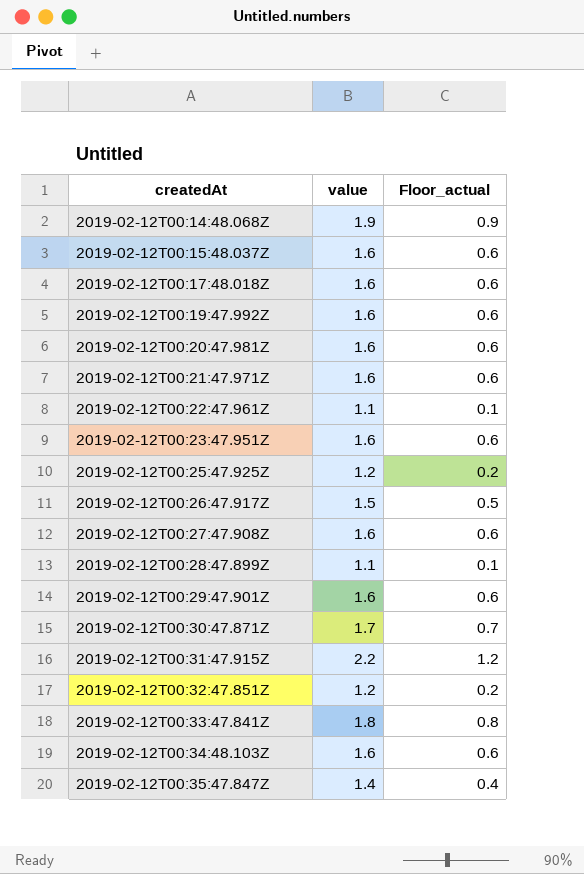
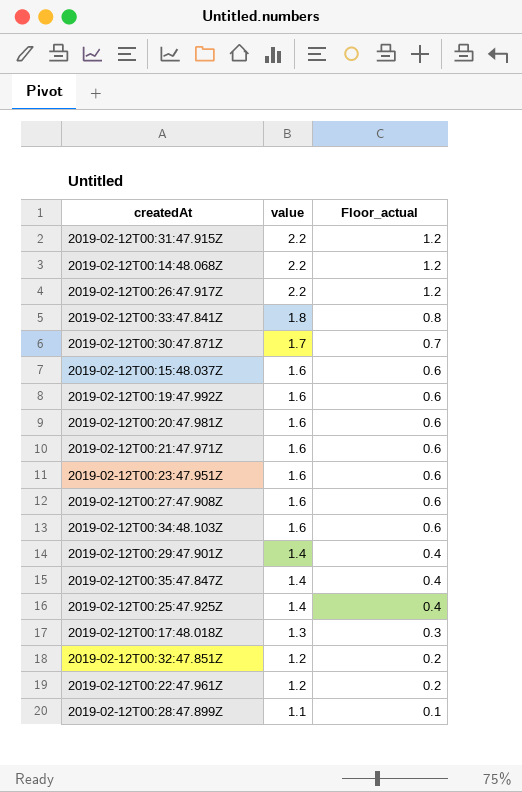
row order: createdAt ascending -> value descending
2019-02-12T00:14:48.068Z | value: 1.9 -> 2.2
2019-02-12T00:14:48.068Z | Floor_actual: 0.9 -> 1.2
2019-02-12T00:26:47.917Z | value: 1.5 -> 2.2
2019-02-12T00:26:47.917Z | Floor_actual: 0.5 -> 1.2
2019-02-12T00:29:47.901Z | value: 1.6 -> 1.4
2019-02-12T00:29:47.901Z | Floor_actual: 0.6 -> 0.4
2019-02-12T00:25:47.925Z | value: 1.2 -> 1.4
2019-02-12T00:25:47.925Z | Floor_actual: 0.2 -> 0.4
2019-02-12T00:17:48.018Z | value: 1.6 -> 1.3
2019-02-12T00:17:48.018Z | Floor_actual: 0.6 -> 0.3
2019-02-12T00:22:47.961Z | value: 1.1 -> 1.2
2019-02-12T00:22:47.961Z | Floor_actual: 0.1 -> 0.2

